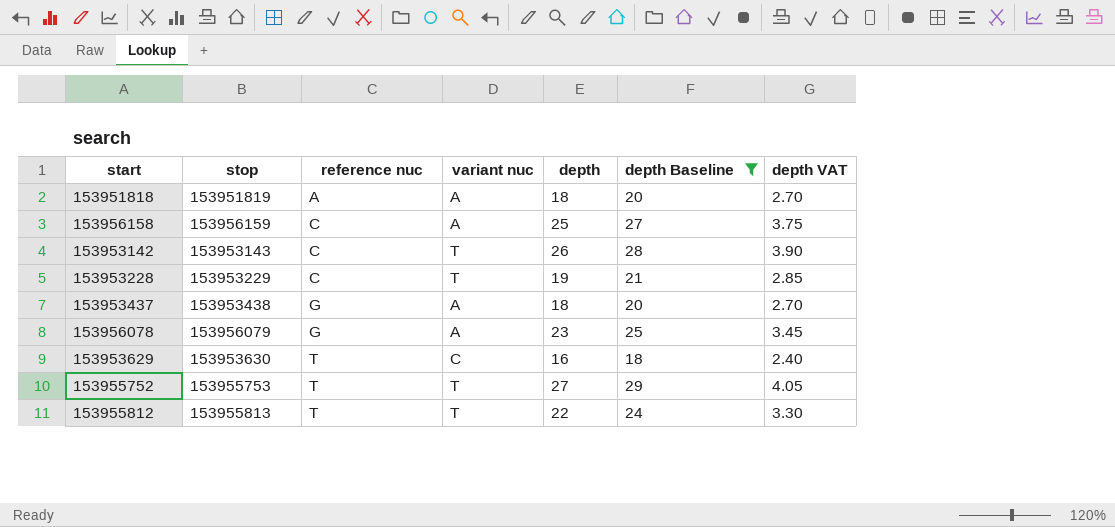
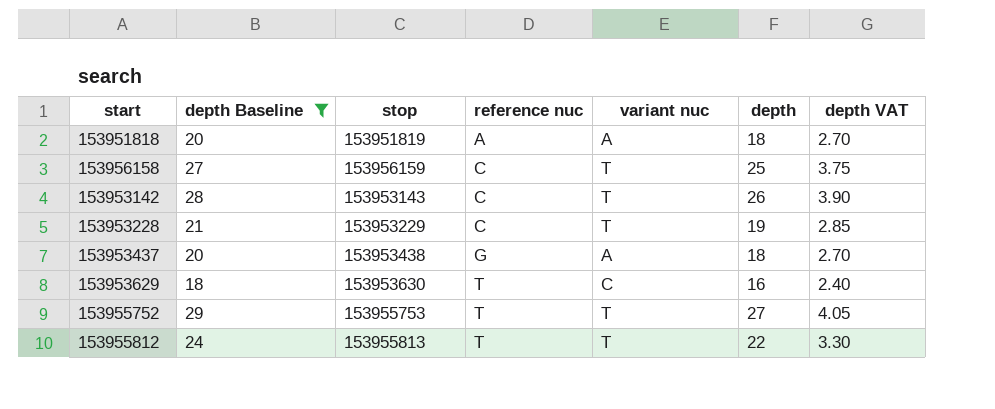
column depth Baseline | position: 6 -> 2
row 153956078: 153956079 | G | A | 23 | 25 | 3.45 -> none
153956158 | variant nuc: A -> T

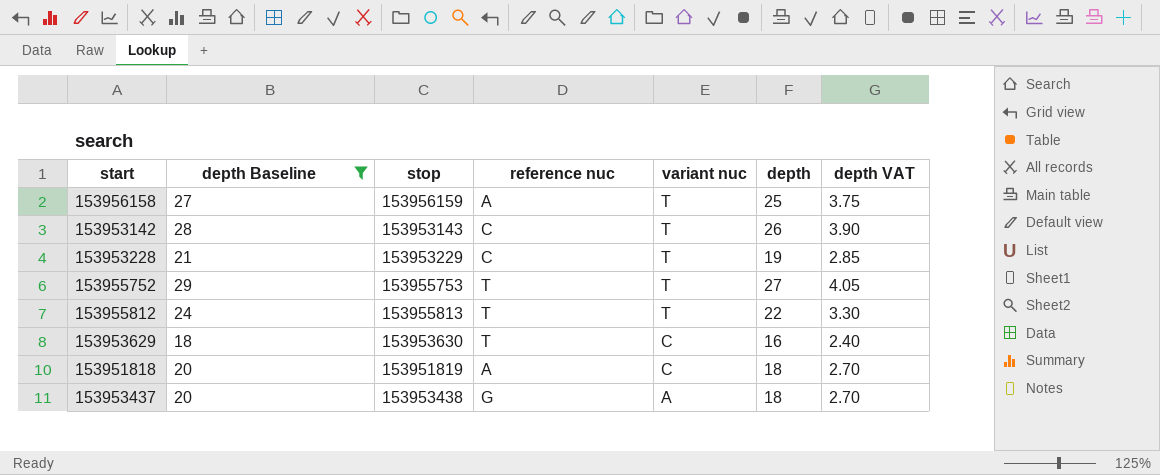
row order: reference nuc ascending -> variant nuc descending
153956158 | reference nuc: C -> A
153951818 | variant nuc: A -> C

